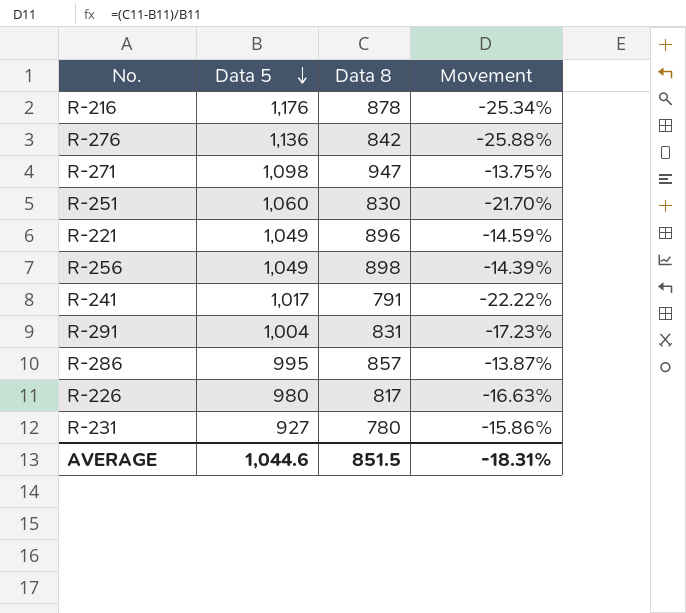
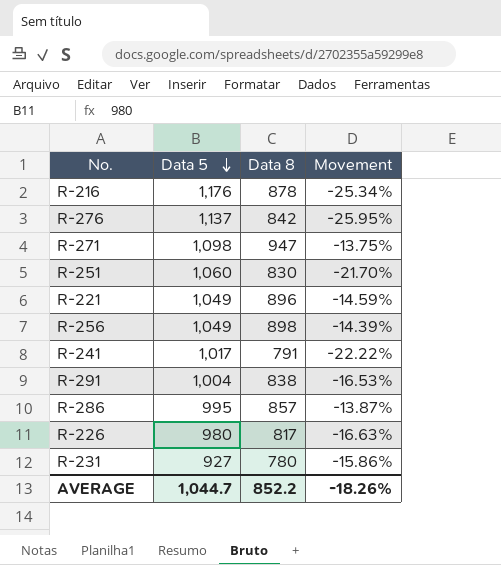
R-276 | Data 5: 1,136 -> 1,137
R-276 | Movement: -25.88% -> -25.95%
R-291 | Data 8: 831 -> 838
R-291 | Movement: -17.23% -> -16.53%
AVERAGE | Data 5: 1,044.6 -> 1,044.7
AVERAGE | Data 8: 851.5 -> 852.2
AVERAGE | Movement: -18.31% -> -18.26%

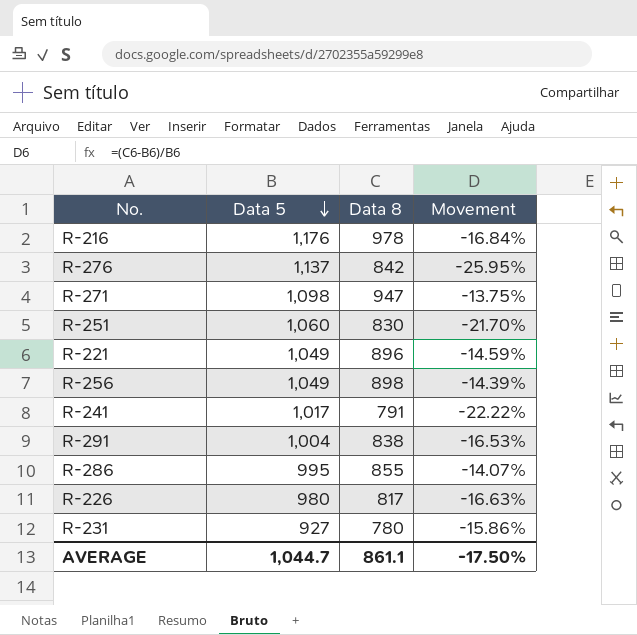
R-216 | Data 8: 878 -> 978
R-216 | Movement: -25.34% -> -16.84%
R-286 | Data 8: 857 -> 855
R-286 | Movement: -13.87% -> -14.07%
AVERAGE | Data 8: 852.2 -> 861.1
AVERAGE | Movement: -18.26% -> -17.50%

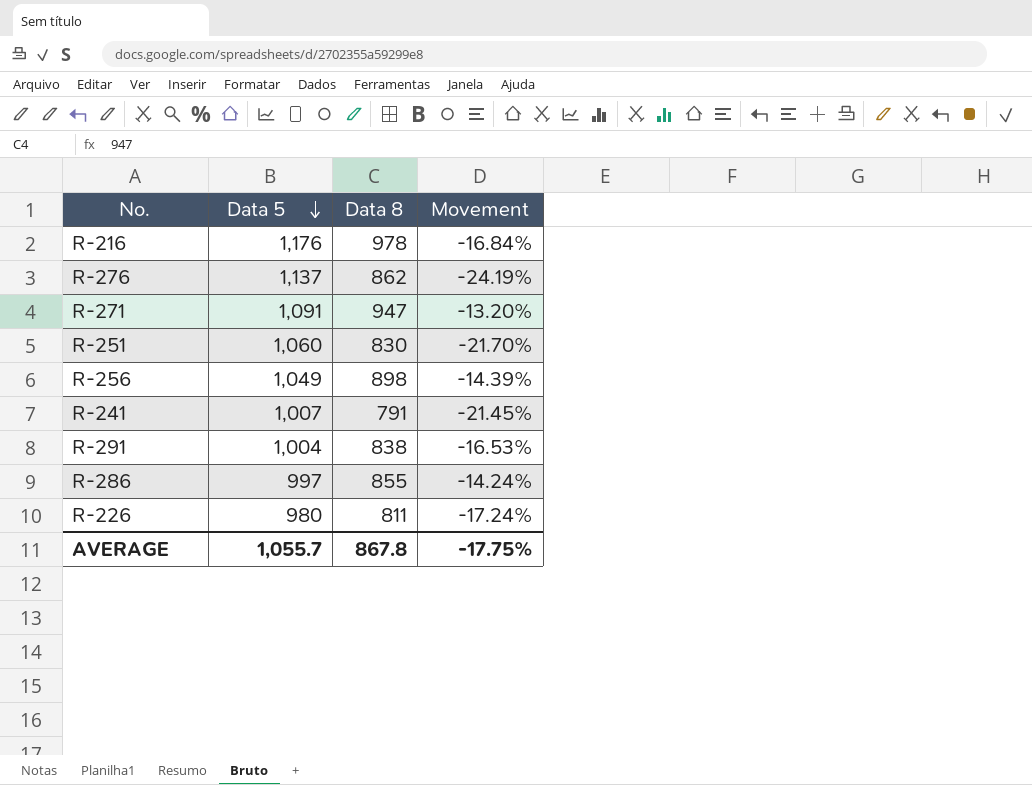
row R-221: 1,049 | 896 | -14.59% -> none
row R-231: 927 | 780 | -15.86% -> none
R-276 | Data 8: 842 -> 862
R-276 | Movement: -25.95% -> -24.19%
R-271 | Data 5: 1,098 -> 1,091
R-271 | Movement: -13.75% -> -13.20%
R-241 | Data 5: 1,017 -> 1,007
R-241 | Movement: -22.22% -> -21.45%
R-286 | Data 5: 995 -> 997
R-286 | Movement: -14.07% -> -14.24%
R-226 | Data 8: 817 -> 811
R-226 | Movement: -16.63% -> -17.24%
AVERAGE | Data 5: 1,044.7 -> 1,055.7
AVERAGE | Data 8: 861.1 -> 867.8
AVERAGE | Movement: -17.50% -> -17.75%

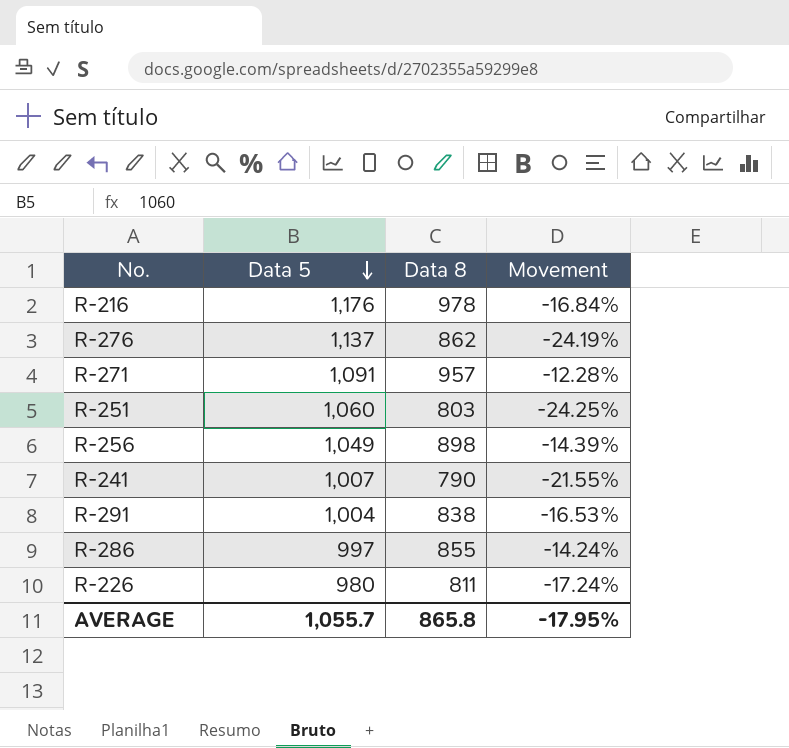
R-271 | Data 8: 947 -> 957
R-271 | Movement: -13.20% -> -12.28%
R-251 | Data 8: 830 -> 803
R-251 | Movement: -21.70% -> -24.25%
R-241 | Data 8: 791 -> 790
R-241 | Movement: -21.45% -> -21.55%
AVERAGE | Data 8: 867.8 -> 865.8
AVERAGE | Movement: -17.75% -> -17.95%

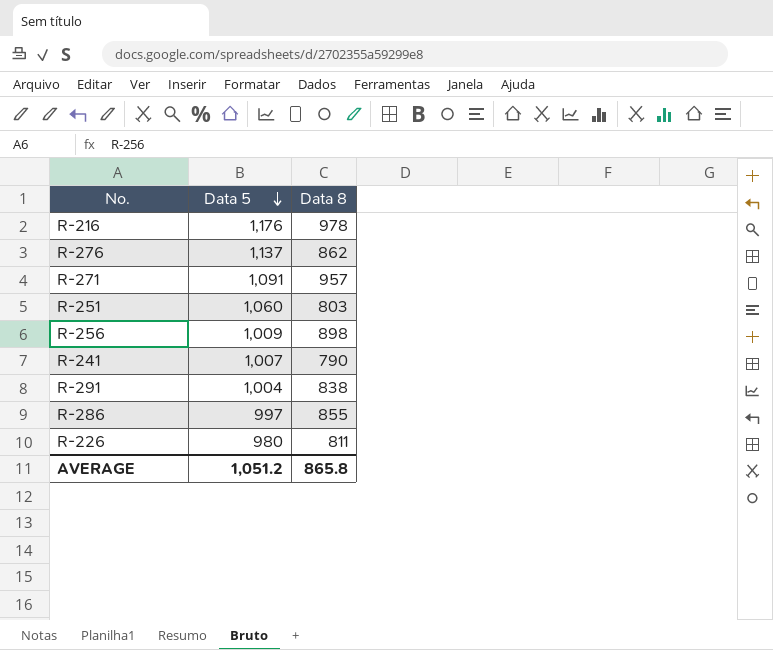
column Movement | formula: ([Data 8] - [Data 5]) / [Data 5] -> none
R-256 | Data 5: 1,049 -> 1,009
AVERAGE | Data 5: 1,055.7 -> 1,051.2

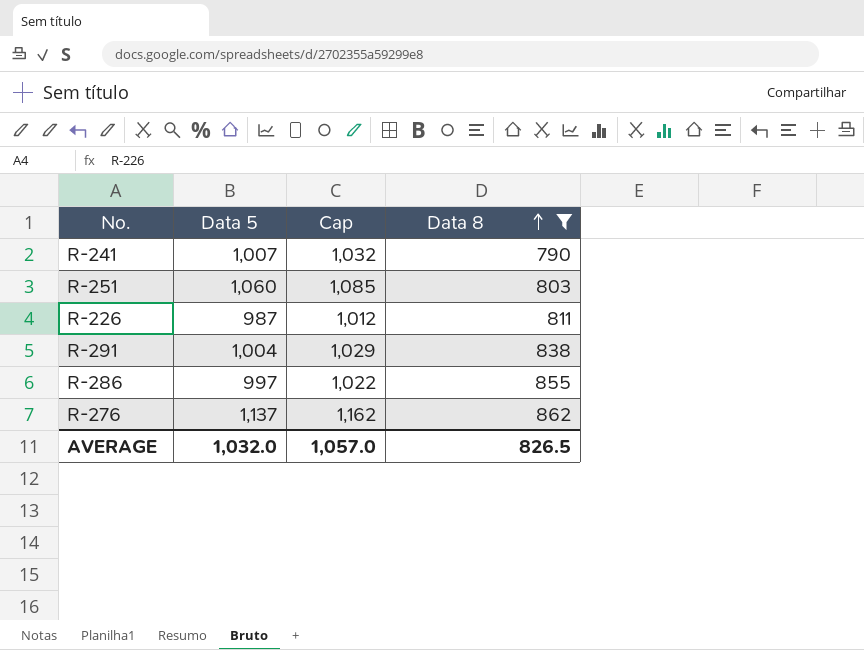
filter: none -> Data 8 <= 862
row order: Data 5 descending -> Data 8 ascending
column Cap | formula: none -> [Data 5] + 25
R-226 | Data 5: 980 -> 987
AVERAGE | Data 5: 1,051.2 -> 1,032.0
AVERAGE | Data 8: 865.8 -> 826.5

